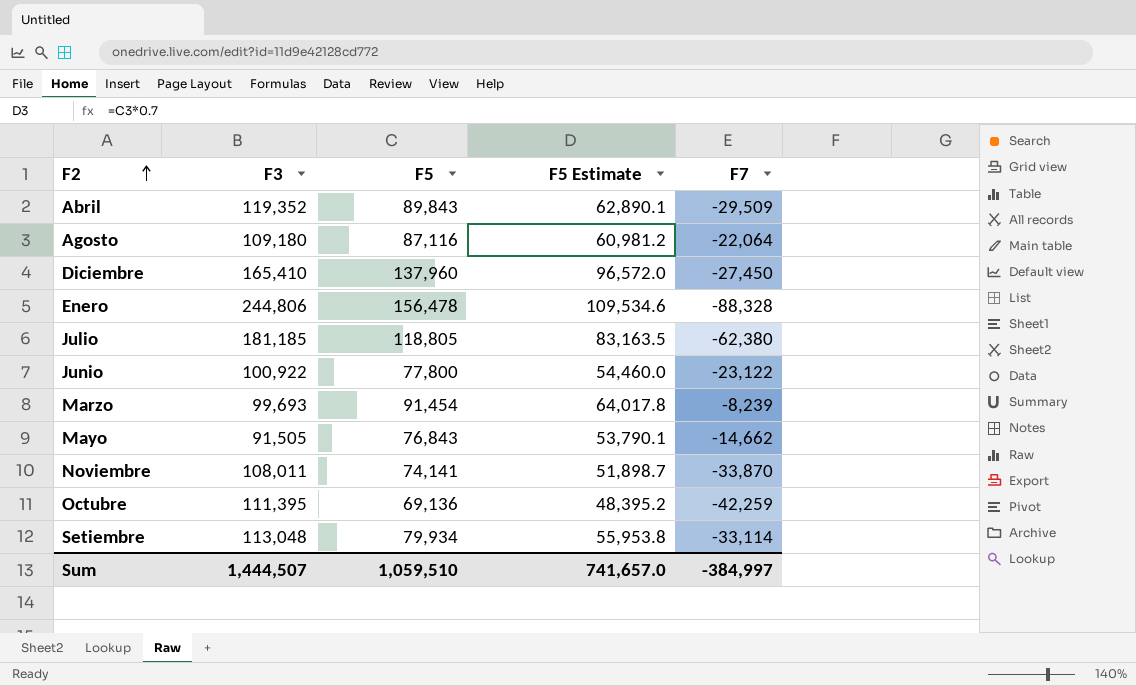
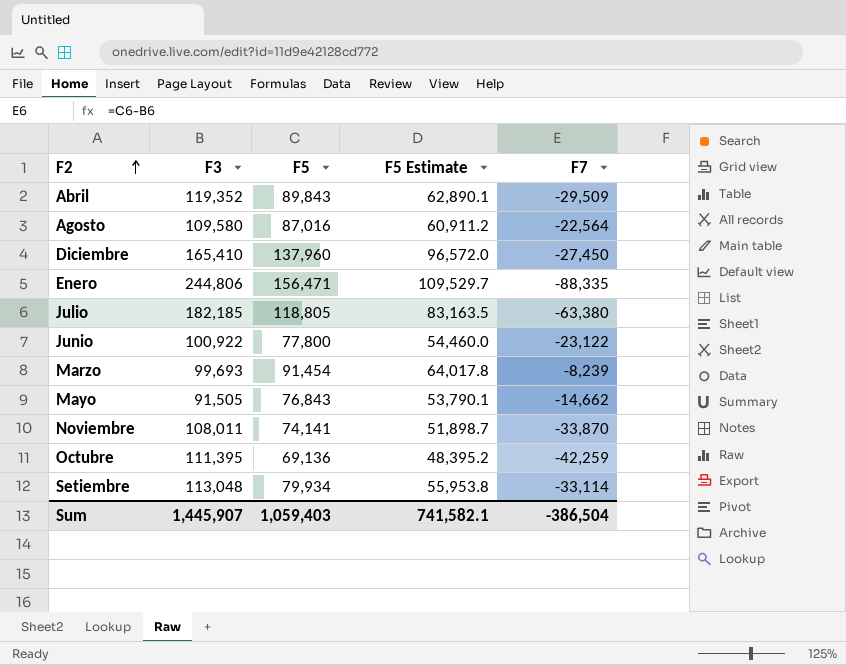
Agosto | F3: 109,180 -> 109,580
Agosto | F5: 87,116 -> 87,016
Agosto | F5 Estimate: 60,981.2 -> 60,911.2
Agosto | F7: -22,064 -> -22,564
Enero | F5: 156,478 -> 156,471
Enero | F5 Estimate: 109,534.6 -> 109,529.7
Enero | F7: -88,328 -> -88,335
Julio | F3: 181,185 -> 182,185
Julio | F7: -62,380 -> -63,380
Sum | F3: 1,444,507 -> 1,445,907
Sum | F5: 1,059,510 -> 1,059,403
Sum | F5 Estimate: 741,657.0 -> 741,582.1
Sum | F7: -384,997 -> -386,504

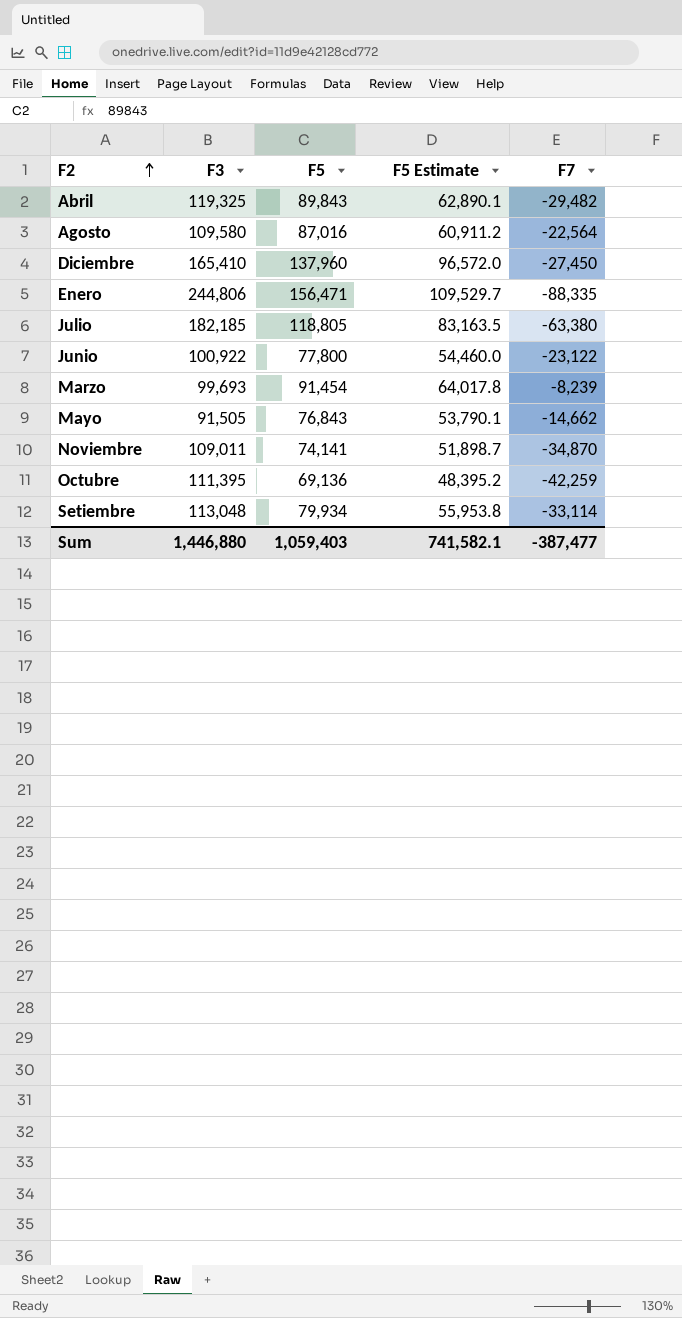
Abril | F3: 119,352 -> 119,325
Abril | F7: -29,509 -> -29,482
Noviembre | F3: 108,011 -> 109,011
Noviembre | F7: -33,870 -> -34,870
Sum | F3: 1,445,907 -> 1,446,880
Sum | F7: -386,504 -> -387,477

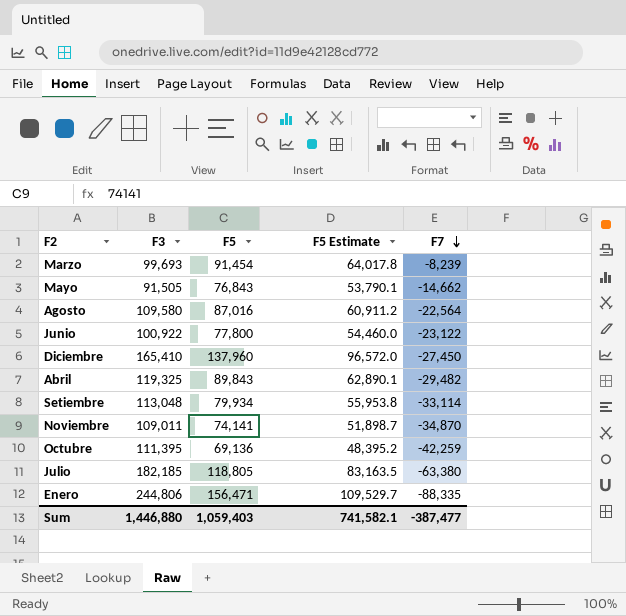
row order: F2 ascending -> F7 descending

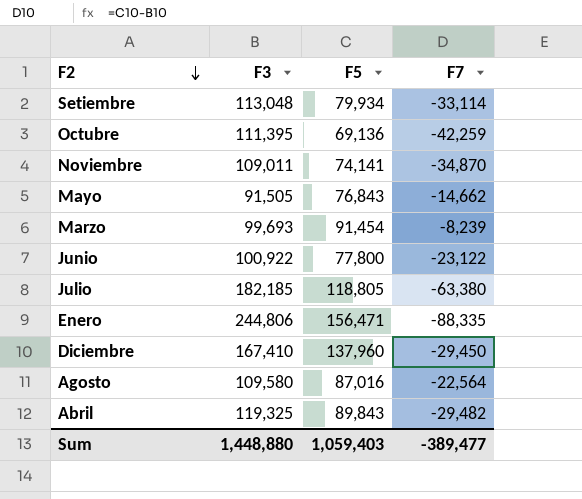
row order: F7 descending -> F2 descending
column F5 Estimate | formula: [F5] * 0.7 -> none
Diciembre | F3: 165,410 -> 167,410
Diciembre | F7: -27,450 -> -29,450
Sum | F3: 1,446,880 -> 1,448,880
Sum | F7: -387,477 -> -389,477

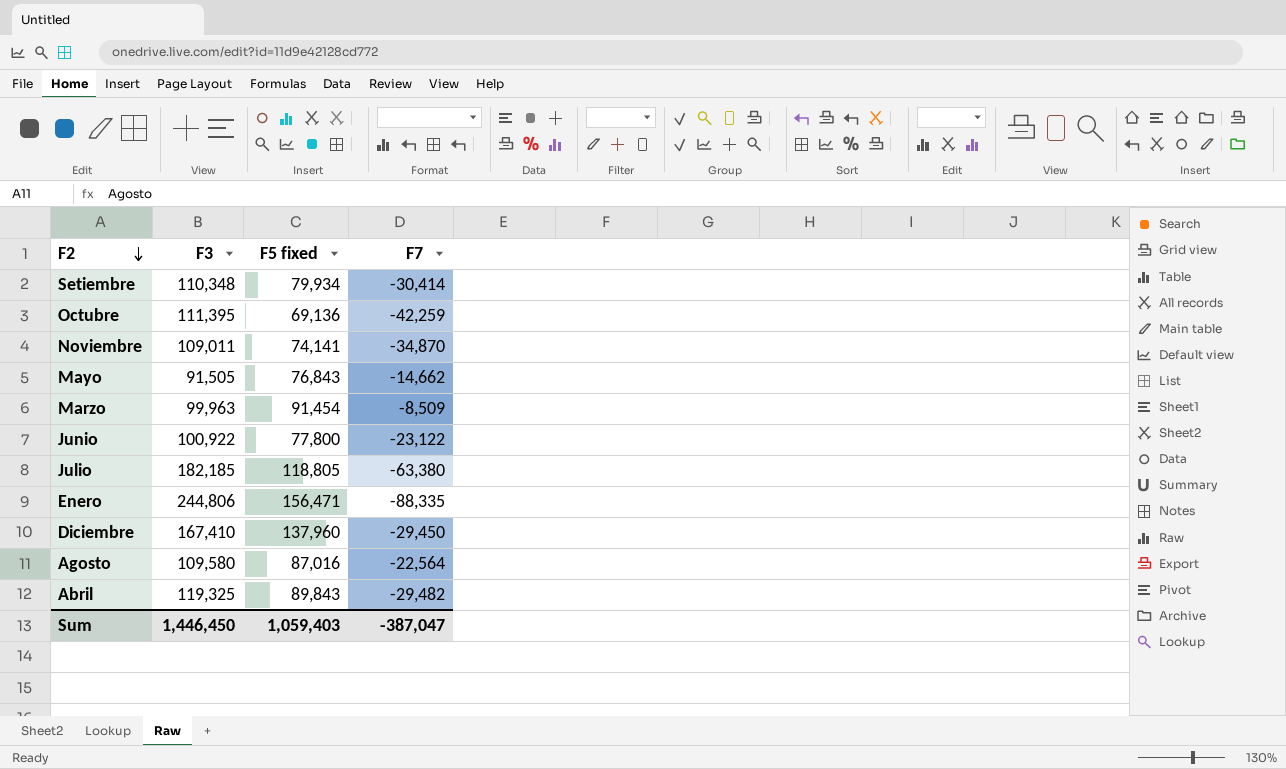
column name: F5 -> F5 fixed
Setiembre | F3: 113,048 -> 110,348
Setiembre | F7: -33,114 -> -30,414
Marzo | F3: 99,693 -> 99,963
Marzo | F7: -8,239 -> -8,509
Sum | F3: 1,448,880 -> 1,446,450
Sum | F7: -389,477 -> -387,047

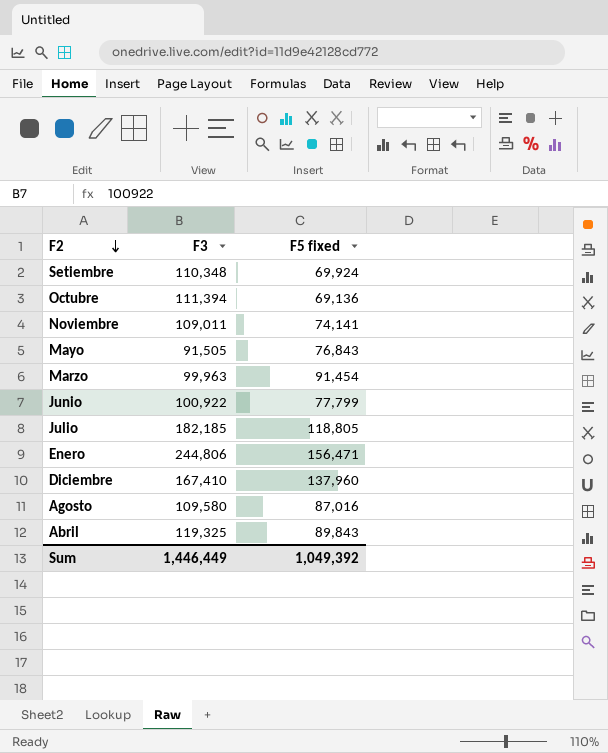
column F7 | formula: [F5 fixed] - [F3] -> none
Setiembre | F5 fixed: 79,934 -> 69,924
Octubre | F3: 111,395 -> 111,394
Junio | F5 fixed: 77,800 -> 77,799
Sum | F3: 1,446,450 -> 1,446,449
Sum | F5 fixed: 1,059,403 -> 1,049,392

